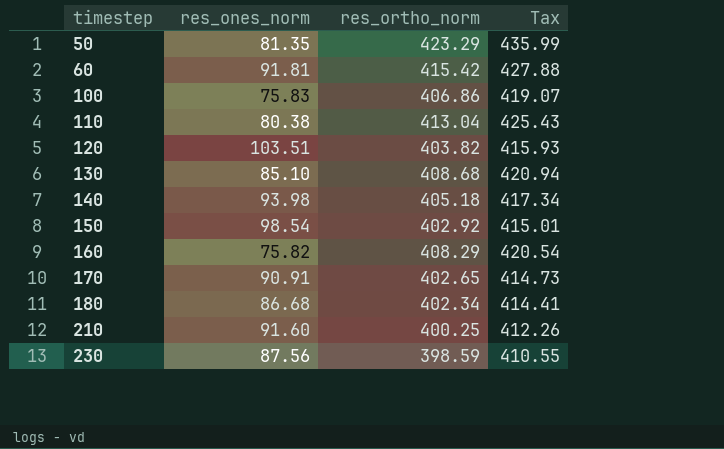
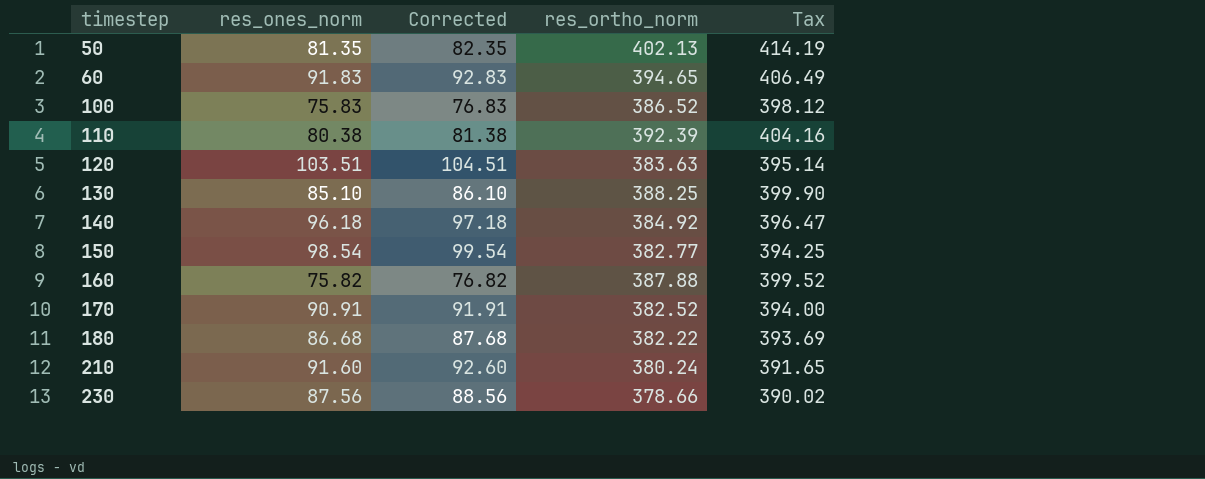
column Corrected | formula: none -> [res_ones_norm] + 1
50 | res_ortho_norm: 423.29 -> 402.13
50 | Tax: 435.99 -> 414.19
60 | res_ones_norm: 91.81 -> 91.83
60 | res_ortho_norm: 415.42 -> 394.65
60 | Tax: 427.88 -> 406.49
100 | res_ortho_norm: 406.86 -> 386.52
100 | Tax: 419.07 -> 398.12
110 | res_ortho_norm: 413.04 -> 392.39
110 | Tax: 425.43 -> 404.16
120 | res_ortho_norm: 403.82 -> 383.63
120 | Tax: 415.93 -> 395.14
130 | res_ortho_norm: 408.68 -> 388.25
130 | Tax: 420.94 -> 399.90
140 | res_ones_norm: 93.98 -> 96.18
140 | res_ortho_norm: 405.18 -> 384.92
140 | Tax: 417.34 -> 396.47
150 | res_ortho_norm: 402.92 -> 382.77
150 | Tax: 415.01 -> 394.25
160 | res_ortho_norm: 408.29 -> 387.88
160 | Tax: 420.54 -> 399.52
170 | res_ortho_norm: 402.65 -> 382.52
170 | Tax: 414.73 -> 394.00
180 | res_ortho_norm: 402.34 -> 382.22
180 | Tax: 414.41 -> 393.69
210 | res_ortho_norm: 400.25 -> 380.24
210 | Tax: 412.26 -> 391.65
230 | res_ortho_norm: 398.59 -> 378.66
230 | Tax: 410.55 -> 390.02

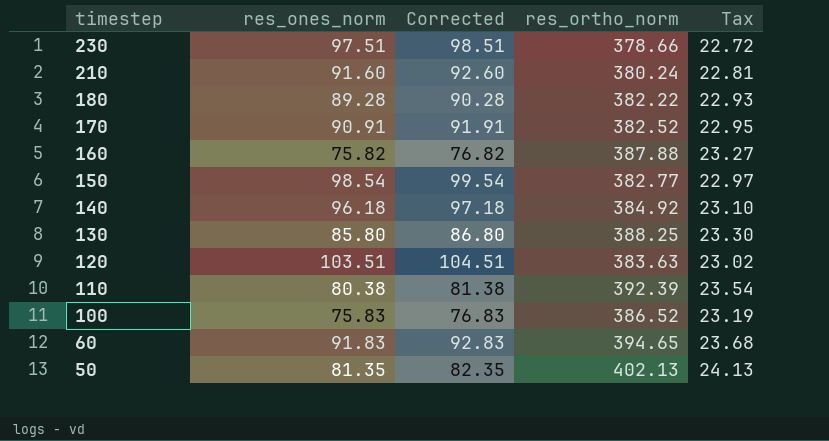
row order: timestep ascending -> timestep descending
column Tax | formula: [res_ortho_norm] * 1.03 -> [res_ortho_norm] * 0.06
230 | res_ones_norm: 87.56 -> 97.51
230 | Corrected: 88.56 -> 98.51
180 | res_ones_norm: 86.68 -> 89.28
180 | Corrected: 87.68 -> 90.28
130 | res_ones_norm: 85.10 -> 85.80
130 | Corrected: 86.10 -> 86.80

